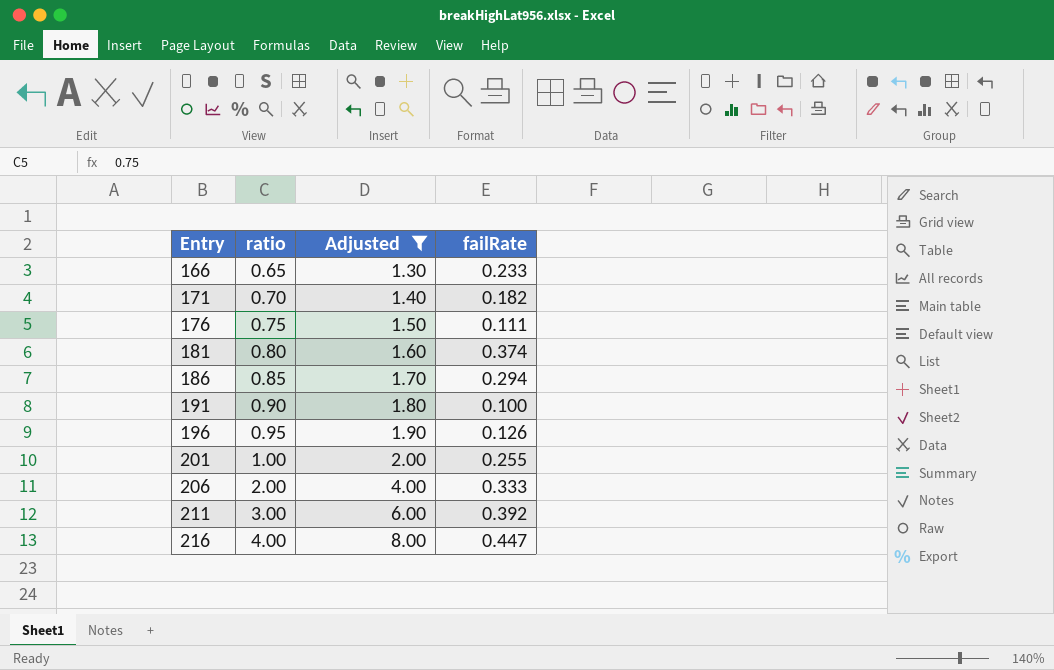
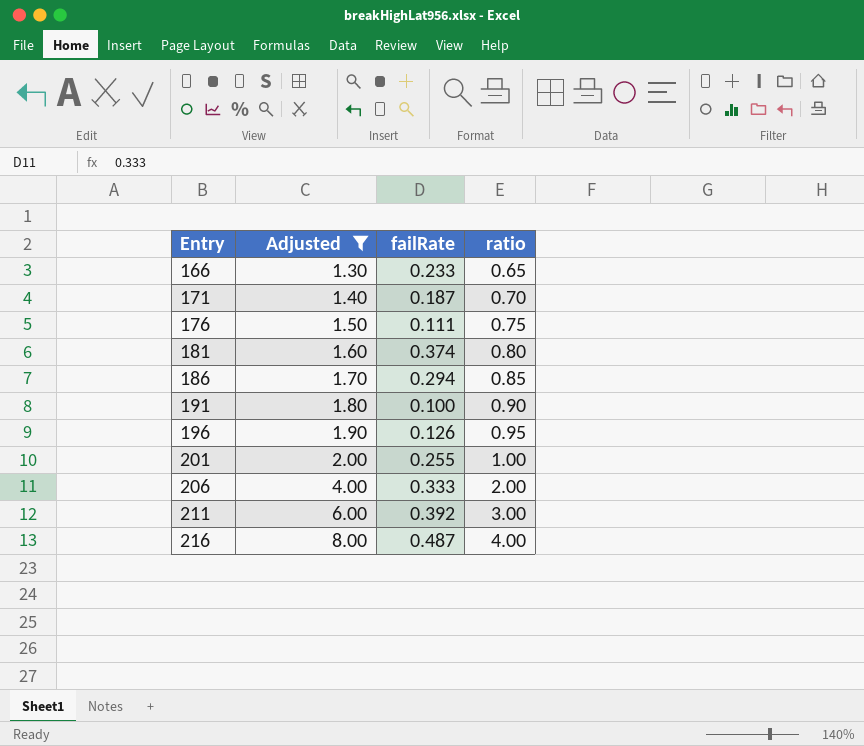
column ratio | position: 2 -> 4
171 | failRate: 0.182 -> 0.187
216 | failRate: 0.447 -> 0.487

